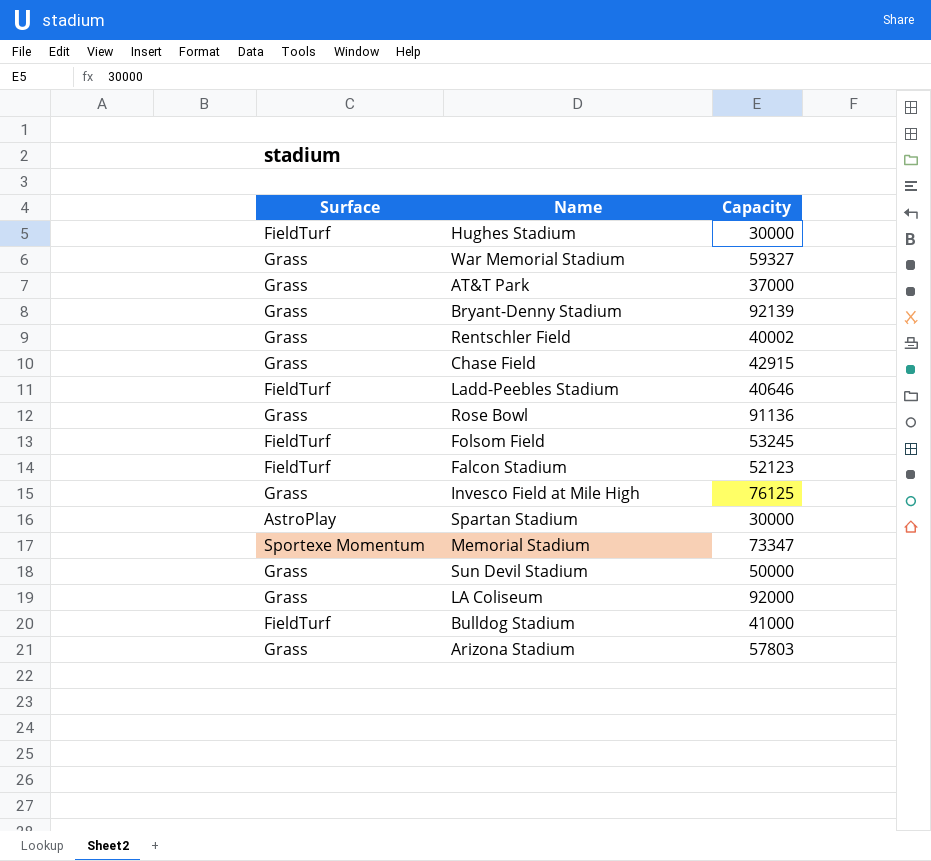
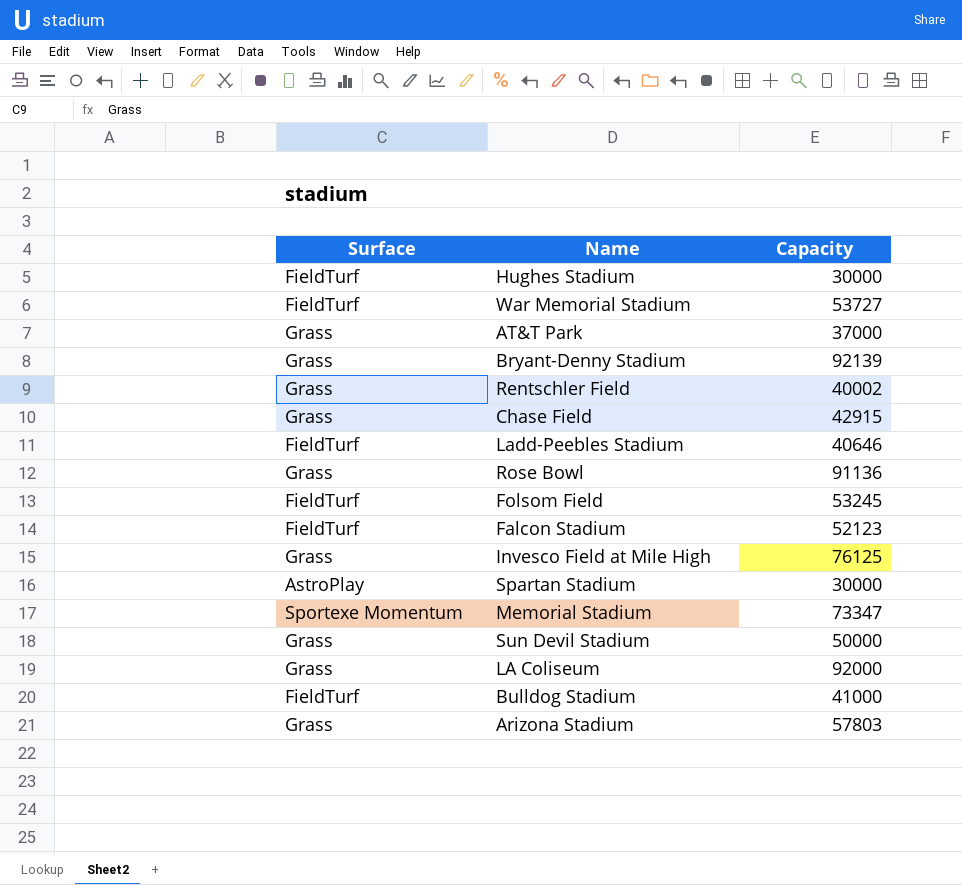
War Memorial Stadium | Surface: Grass -> FieldTurf
War Memorial Stadium | Capacity: 59327 -> 53727

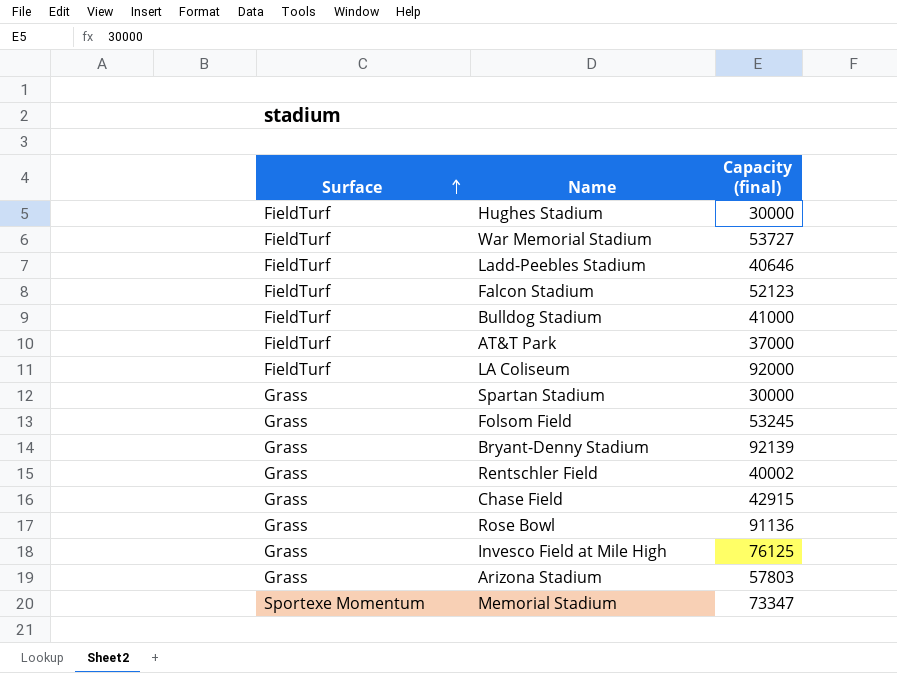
row order: none -> Surface ascending
column name: Capacity -> Capacity (final)
row Sun Devil Stadium: Grass | 50000 -> none
AT&T Park | Surface: Grass -> FieldTurf
LA Coliseum | Surface: Grass -> FieldTurf
Spartan Stadium | Surface: AstroPlay -> Grass
Folsom Field | Surface: FieldTurf -> Grass

